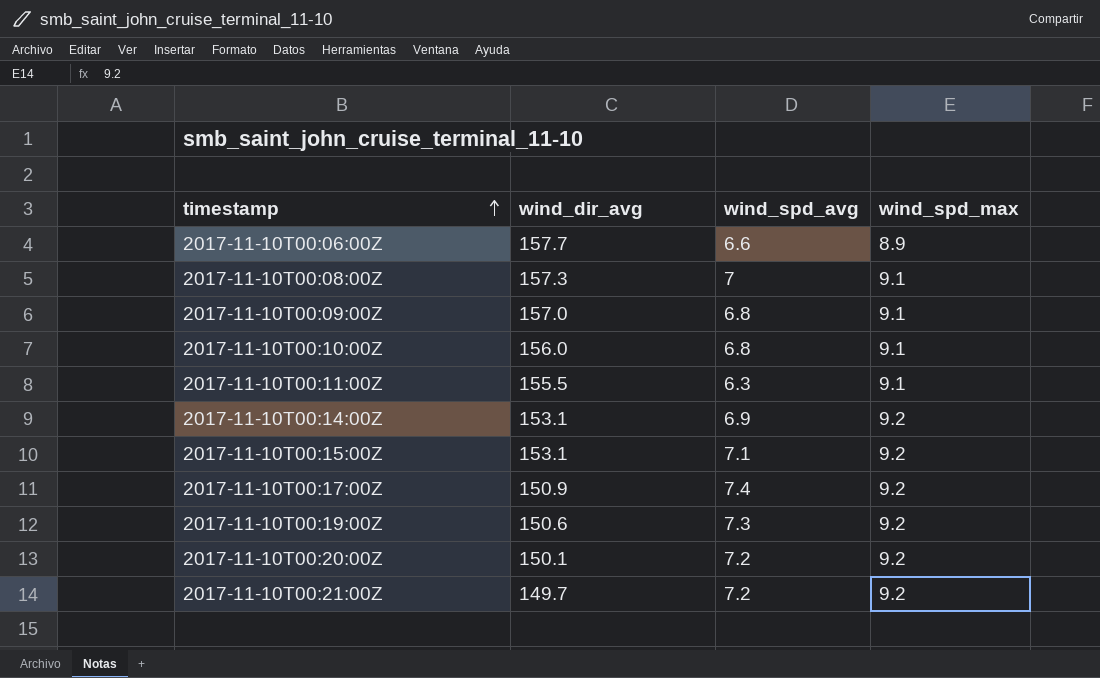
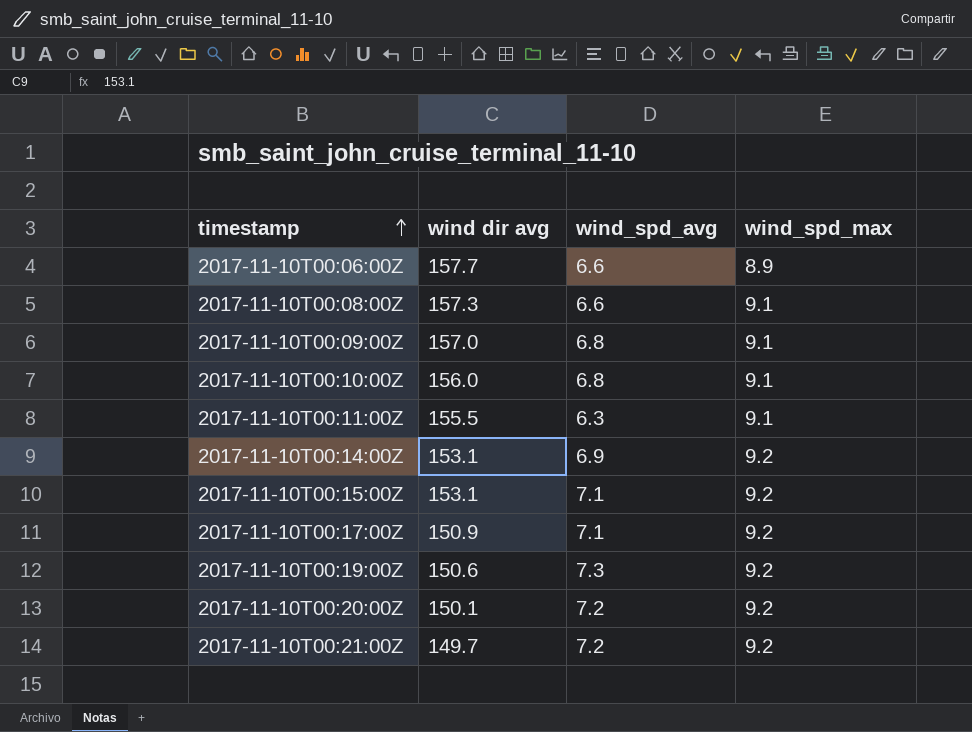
column name: wind_dir_avg -> wind dir avg
2017-11-10T00:08:00Z | wind_spd_avg: 7 -> 6.6
2017-11-10T00:17:00Z | wind_spd_avg: 7.4 -> 7.1

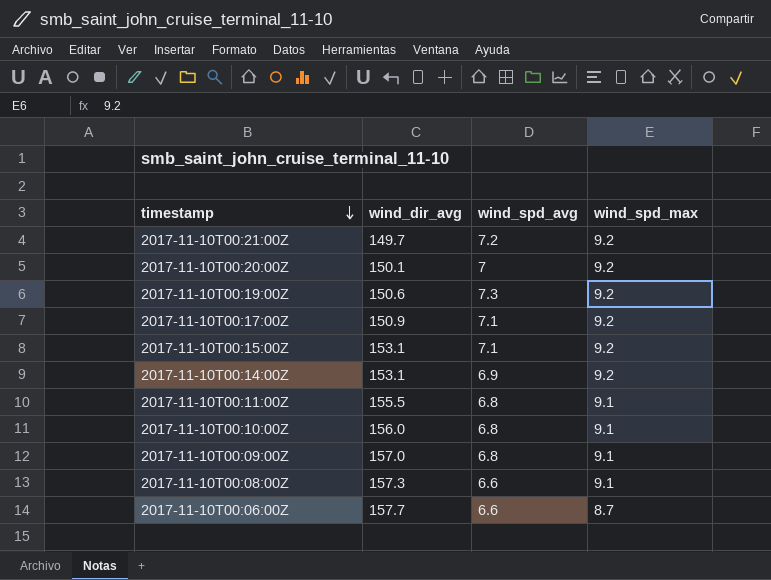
row order: timestamp ascending -> timestamp descending
column name: wind dir avg -> wind_dir_avg
2017-11-10T00:20:00Z | wind_spd_avg: 7.2 -> 7
2017-11-10T00:11:00Z | wind_spd_avg: 6.3 -> 6.8
2017-11-10T00:06:00Z | wind_spd_max: 8.9 -> 8.7

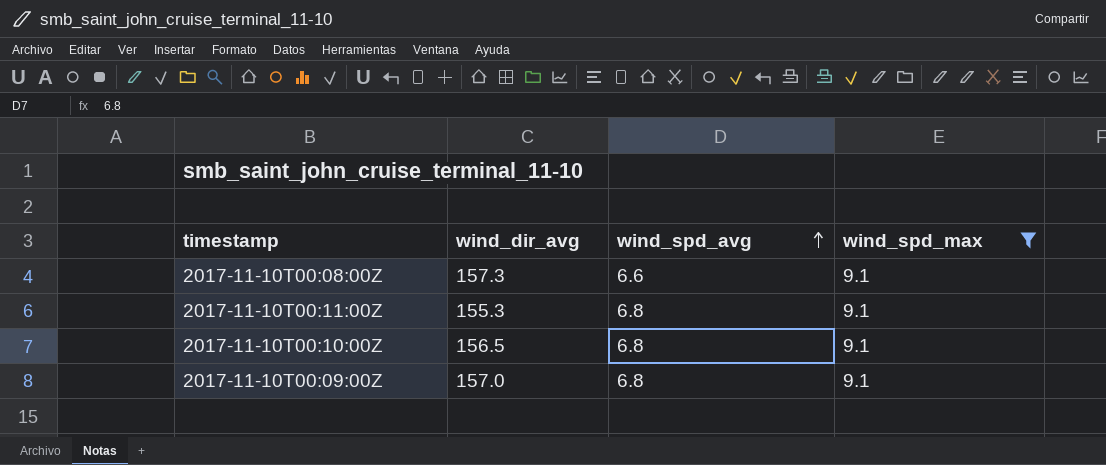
filter: none -> wind_spd_max = 9.1
row order: timestamp descending -> wind_spd_avg ascending
2017-11-10T00:11:00Z | wind_dir_avg: 155.5 -> 155.3
2017-11-10T00:10:00Z | wind_dir_avg: 156.0 -> 156.5

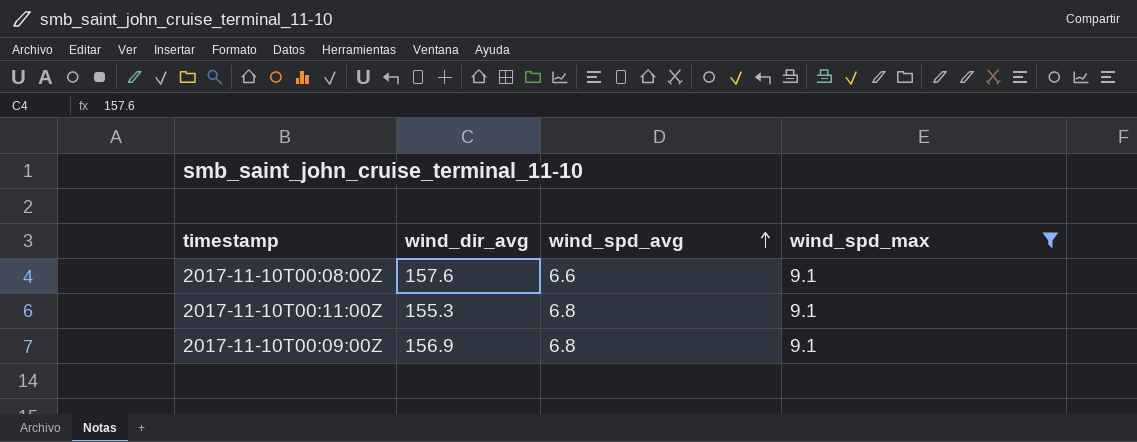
row 2017-11-10T00:10:00Z: 156.5 | 6.8 | 9.1 -> none
2017-11-10T00:08:00Z | wind_dir_avg: 157.3 -> 157.6
2017-11-10T00:09:00Z | wind_dir_avg: 157.0 -> 156.9

